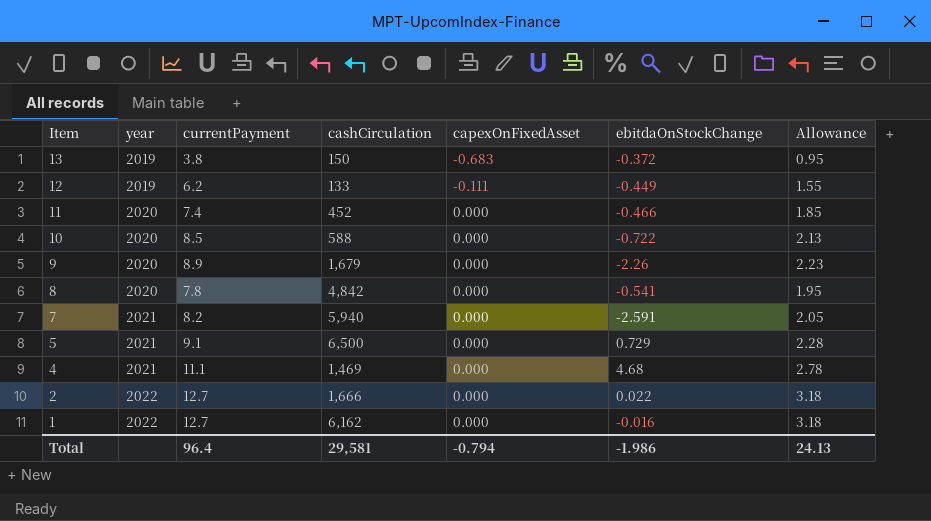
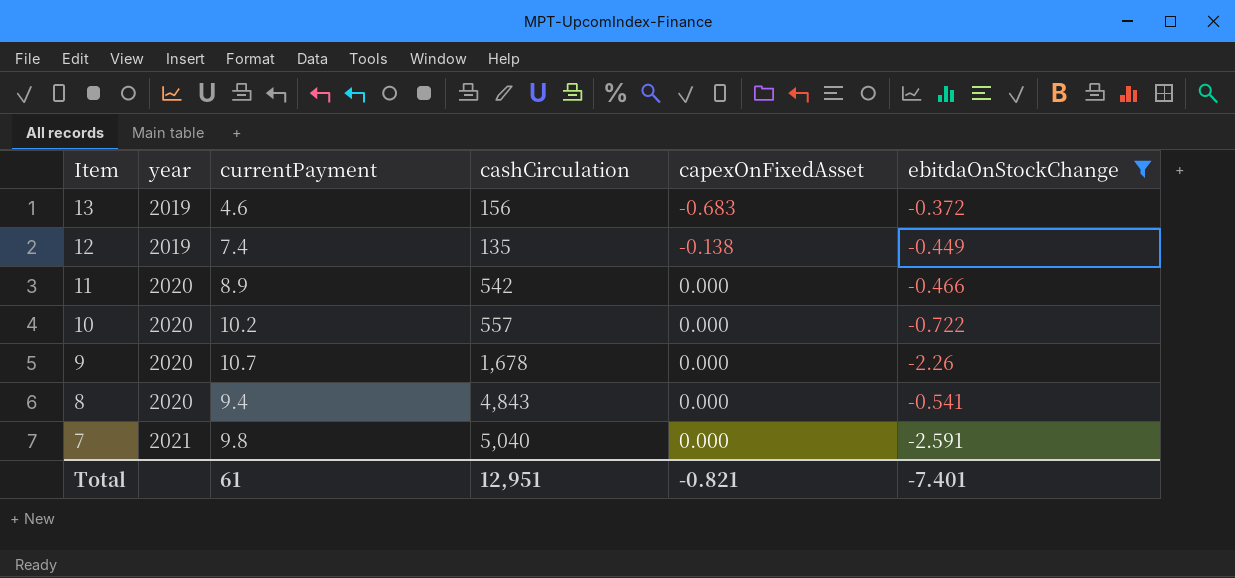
filter: none -> ebitdaOnStockChange <= -0.372
column Allowance | formula: [currentPayment] * 0.25 -> none
13 | currentPayment: 3.8 -> 4.6
13 | cashCirculation: 150 -> 156
12 | currentPayment: 6.2 -> 7.4
12 | cashCirculation: 133 -> 135
12 | capexOnFixedAsset: -0.111 -> -0.138
11 | currentPayment: 7.4 -> 8.9
11 | cashCirculation: 452 -> 542
10 | currentPayment: 8.5 -> 10.2
10 | cashCirculation: 588 -> 557
9 | currentPayment: 8.9 -> 10.7
9 | cashCirculation: 1,679 -> 1,678
8 | currentPayment: 7.8 -> 9.4
8 | cashCirculation: 4,842 -> 4,843
7 | currentPayment: 8.2 -> 9.8
7 | cashCirculation: 5,940 -> 5,040
Total | currentPayment: 96.4 -> 61
Total | cashCirculation: 29,581 -> 12,951
Total | capexOnFixedAsset: -0.794 -> -0.821
Total | ebitdaOnStockChange: -1.986 -> -7.401

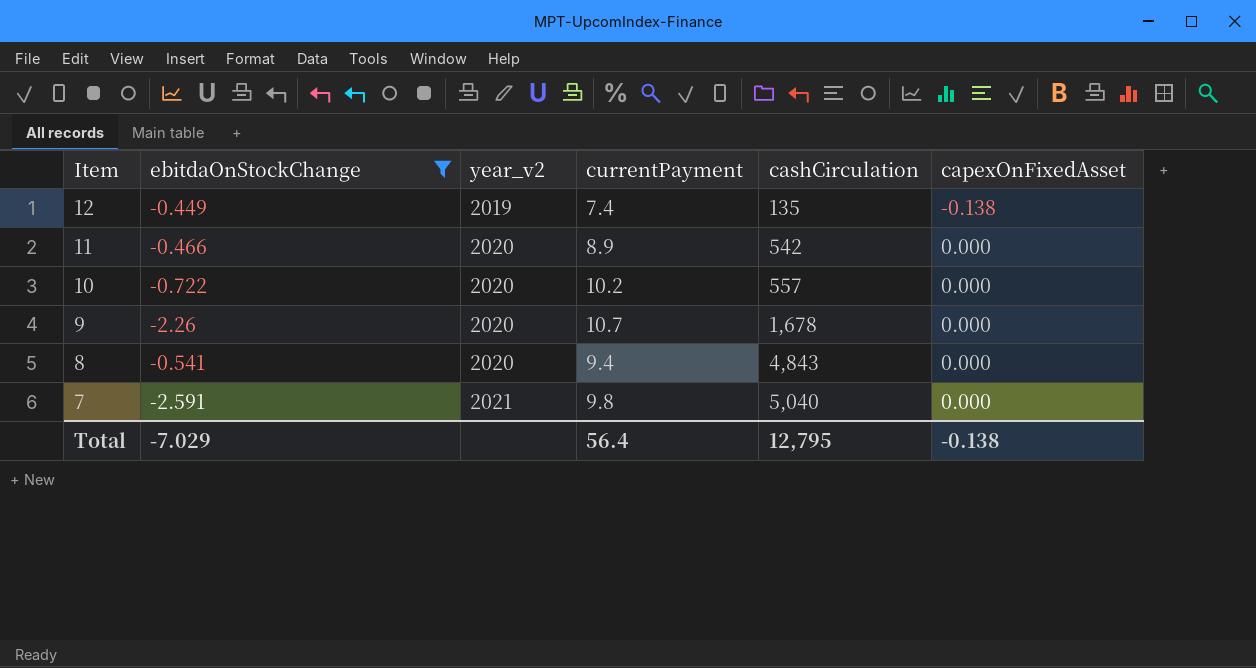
column ebitdaOnStockChange | position: 6 -> 2
column name: year -> year_v2
row 13: 2019 | 4.6 | 156 | -0.683 | -0.372 -> none
Total | ebitdaOnStockChange: -7.401 -> -7.029
Total | currentPayment: 61 -> 56.4
Total | cashCirculation: 12,951 -> 12,795
Total | capexOnFixedAsset: -0.821 -> -0.138

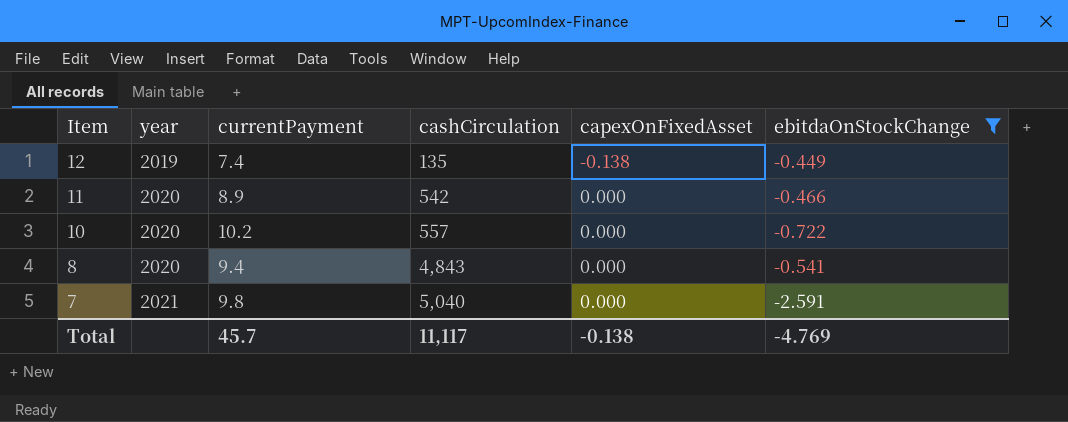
column name: year_v2 -> year
column ebitdaOnStockChange | position: 2 -> 6
row 9: -2.26 | 2020 | 10.7 | 1,678 | 0.000 -> none
Total | currentPayment: 56.4 -> 45.7
Total | cashCirculation: 12,795 -> 11,117
Total | ebitdaOnStockChange: -7.029 -> -4.769

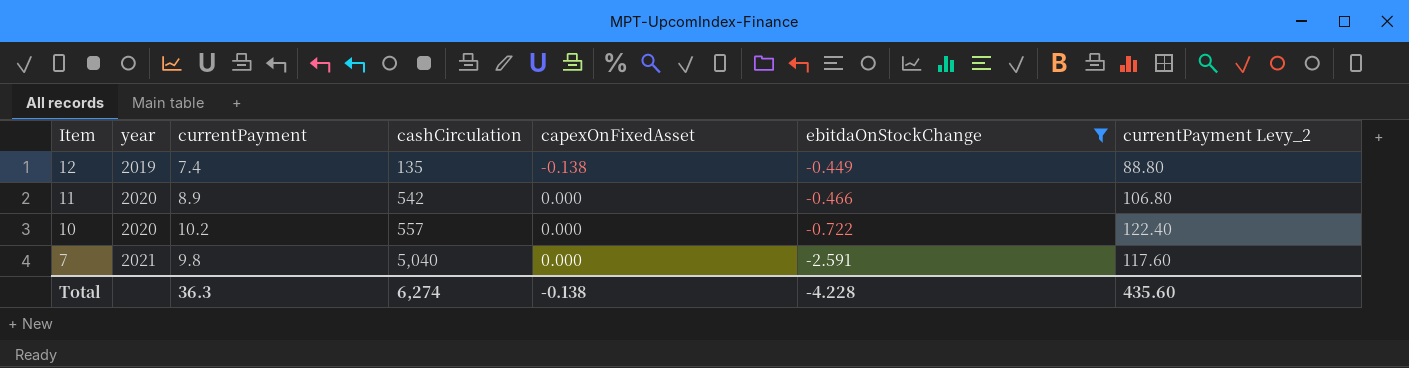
column currentPayment Levy_2 | formula: none -> [currentPayment] * 12
row 8: 2020 | 9.4 | 4,843 | 0.000 | -0.541 -> none
Total | currentPayment: 45.7 -> 36.3
Total | cashCirculation: 11,117 -> 6,274
Total | ebitdaOnStockChange: -4.769 -> -4.228

